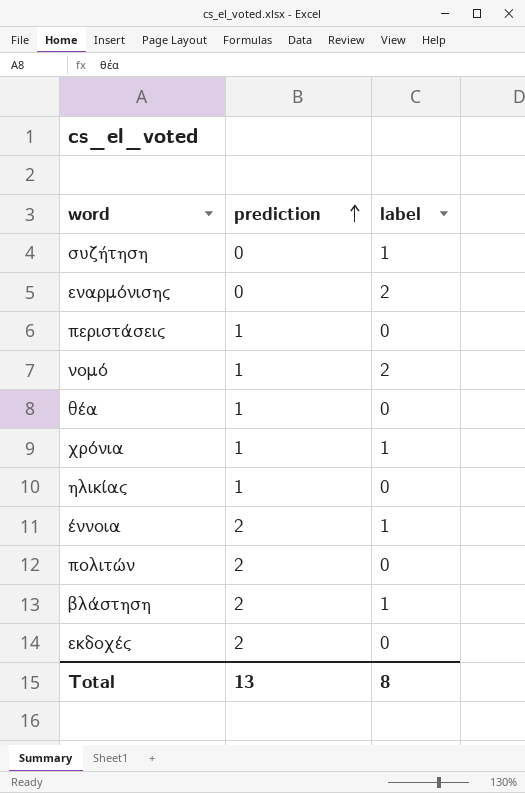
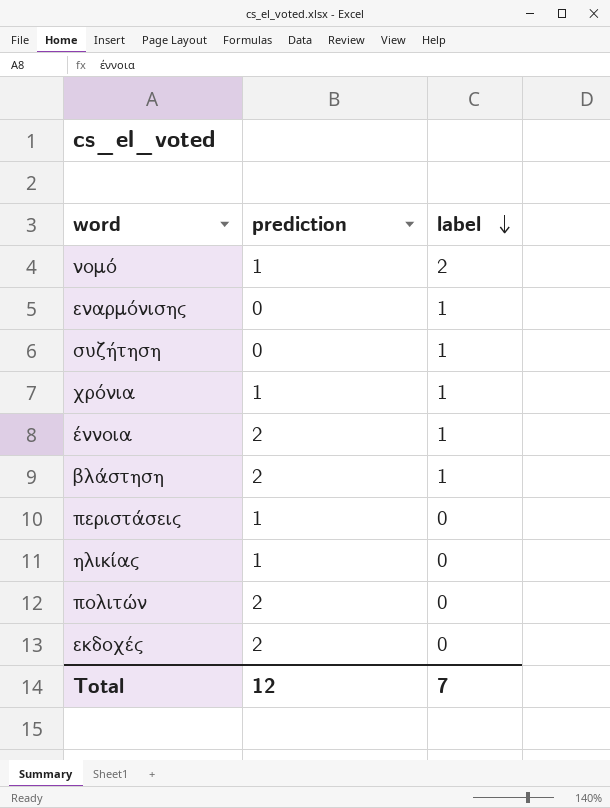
row order: prediction ascending -> label descending
row θέα: 1 | 0 -> none
εναρμόνισης | label: 2 -> 1
Total | prediction: 13 -> 12
Total | label: 8 -> 7

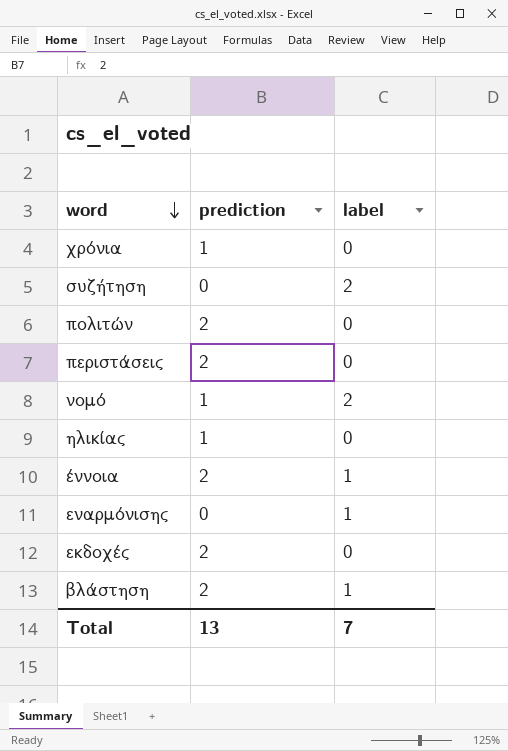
row order: label descending -> word descending
χρόνια | label: 1 -> 0
συζήτηση | label: 1 -> 2
περιστάσεις | prediction: 1 -> 2
Total | prediction: 12 -> 13

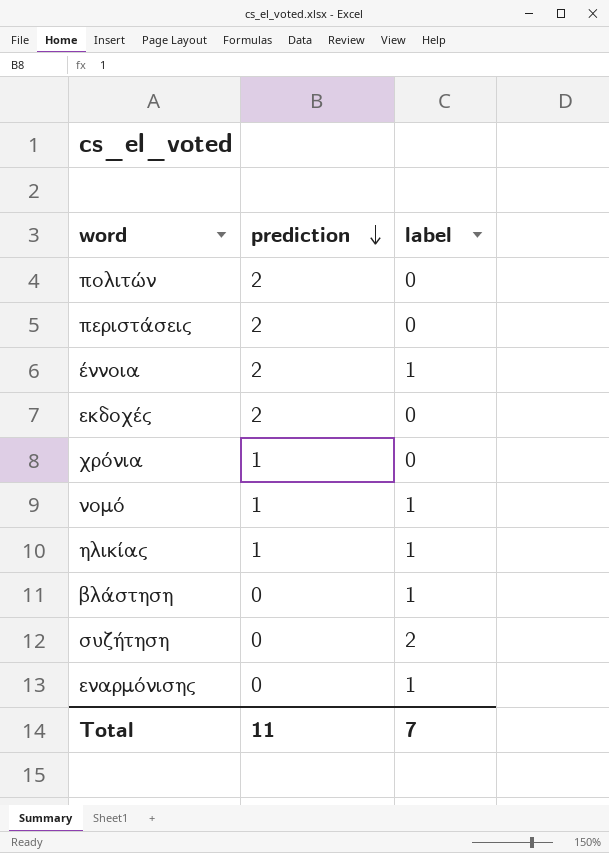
row order: word descending -> prediction descending
νομό | label: 2 -> 1
ηλικίας | label: 0 -> 1
βλάστηση | prediction: 2 -> 0
Total | prediction: 13 -> 11

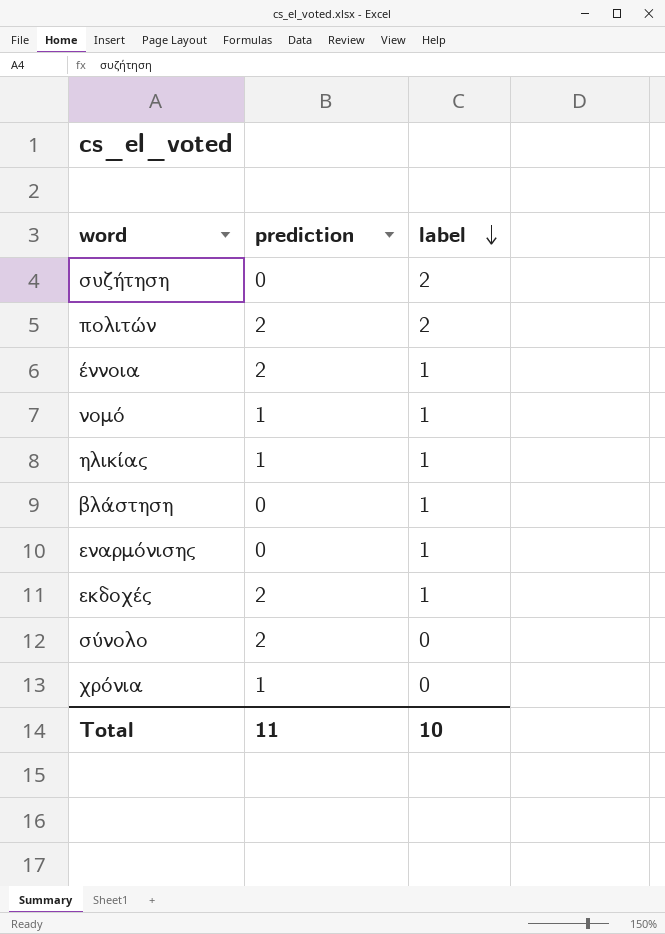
row order: prediction descending -> label descending
row περιστάσεις: 2 | 0 -> none
πολιτών | label: 0 -> 2
εκδοχές | label: 0 -> 1
row σύνολο: none -> 2 | 0
Total | label: 7 -> 10

